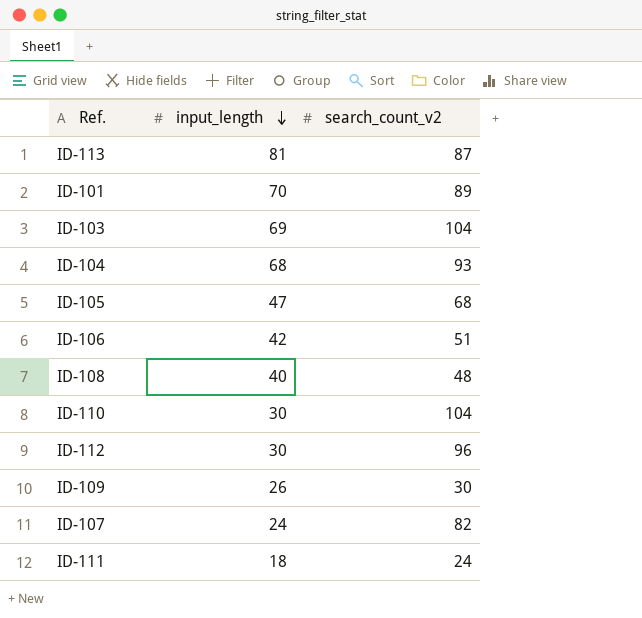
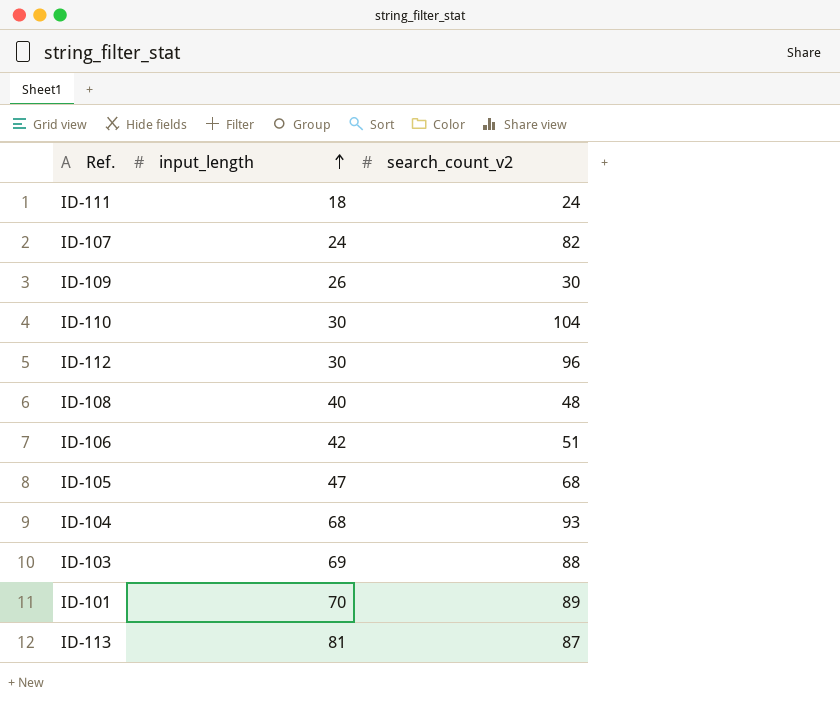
row order: input_length descending -> input_length ascending
ID-103 | search_count_v2: 104 -> 88

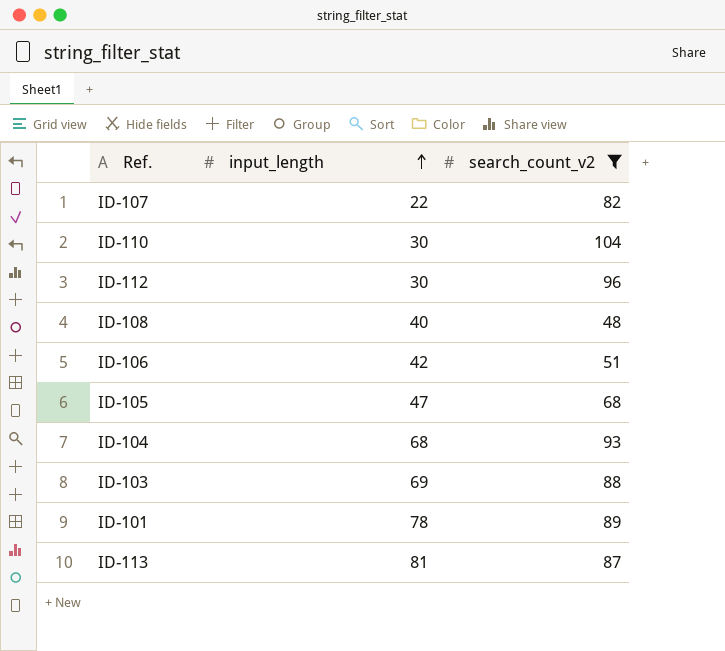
filter: none -> search_count_v2 >= 48
ID-107 | input_length: 24 -> 22
ID-101 | input_length: 70 -> 78

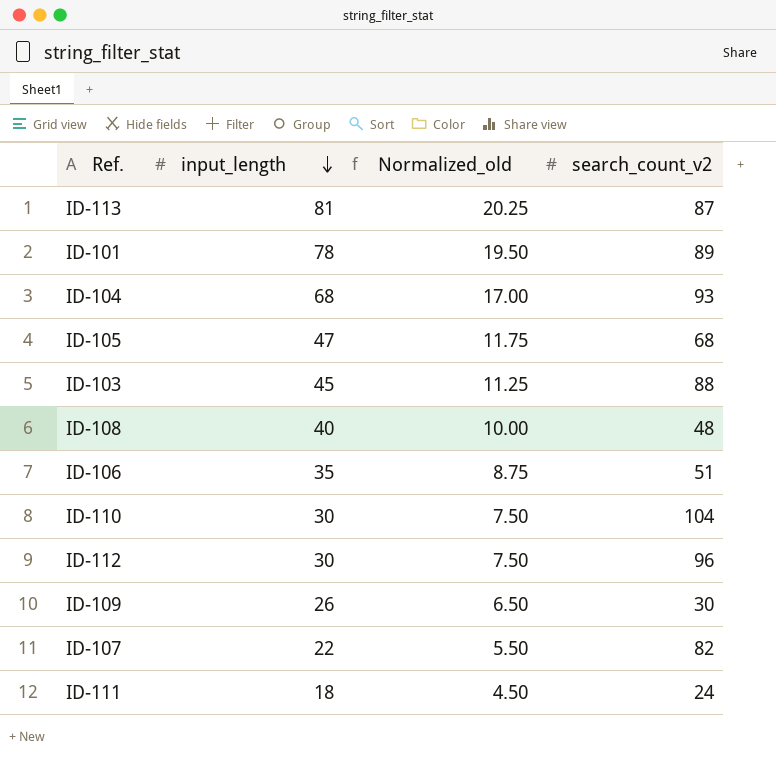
filter: search_count_v2 >= 48 -> none
row order: input_length ascending -> input_length descending
column Normalized_old | formula: none -> [input_length] * 0.25
ID-103 | input_length: 69 -> 45
ID-106 | input_length: 42 -> 35

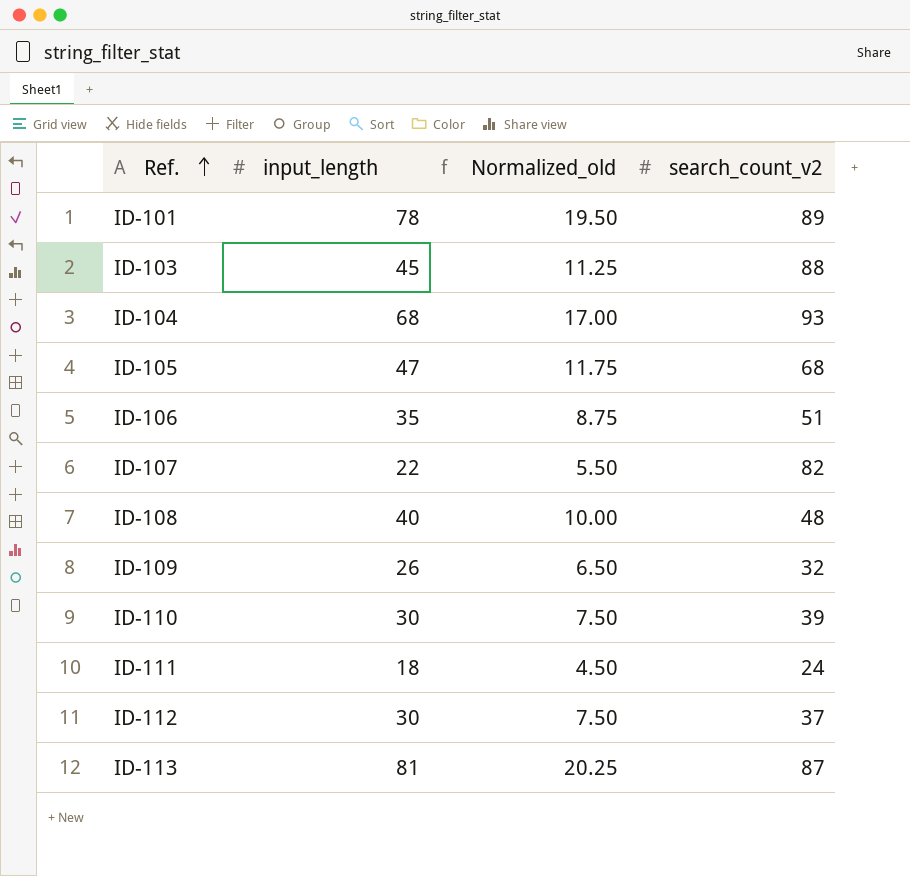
row order: input_length descending -> Ref. ascending
ID-109 | search_count_v2: 30 -> 32
ID-110 | search_count_v2: 104 -> 39
ID-112 | search_count_v2: 96 -> 37

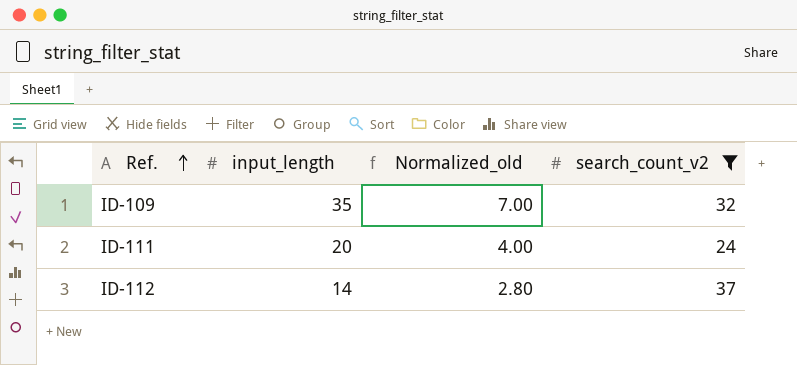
filter: none -> search_count_v2 <= 37
column Normalized_old | formula: [input_length] * 0.25 -> [input_length] * 0.2
ID-109 | input_length: 26 -> 35
ID-111 | input_length: 18 -> 20
ID-112 | input_length: 30 -> 14

